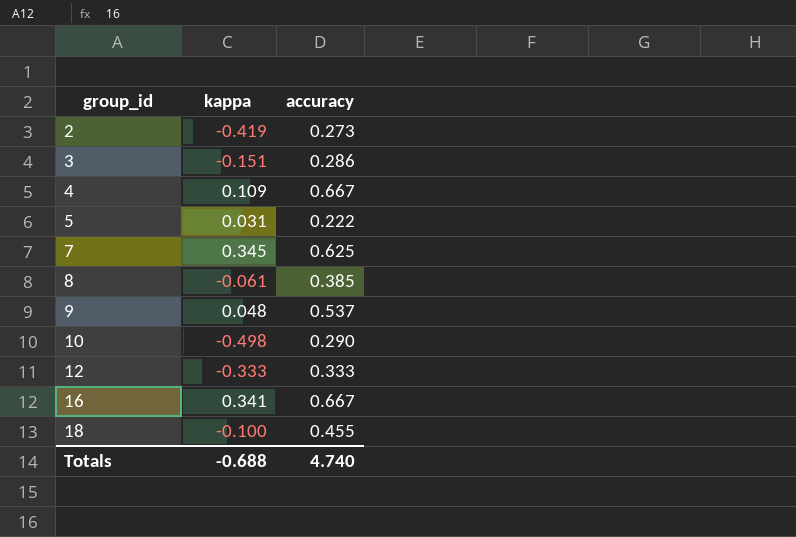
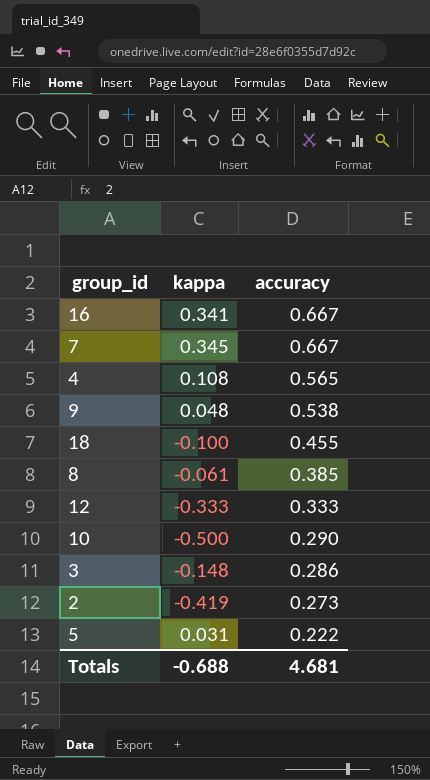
row order: group_id ascending -> accuracy descending
7 | accuracy: 0.625 -> 0.667
4 | kappa: 0.109 -> 0.108
4 | accuracy: 0.667 -> 0.565
9 | accuracy: 0.537 -> 0.538
10 | kappa: -0.498 -> -0.500
3 | kappa: -0.151 -> -0.148
Totals | accuracy: 4.740 -> 4.681

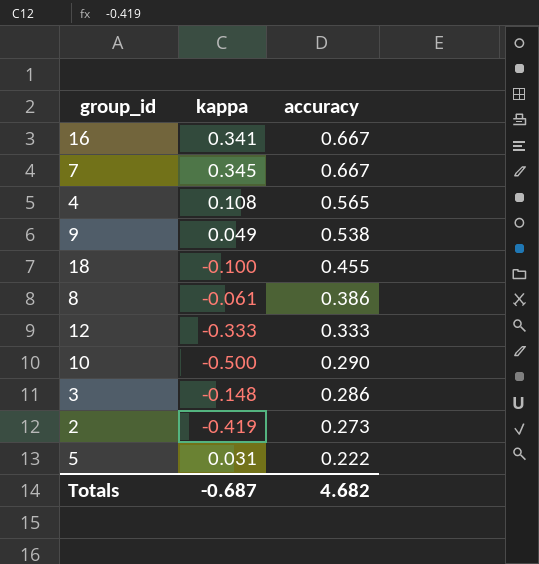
9 | kappa: 0.048 -> 0.049
8 | accuracy: 0.385 -> 0.386
Totals | kappa: -0.688 -> -0.687
Totals | accuracy: 4.681 -> 4.682

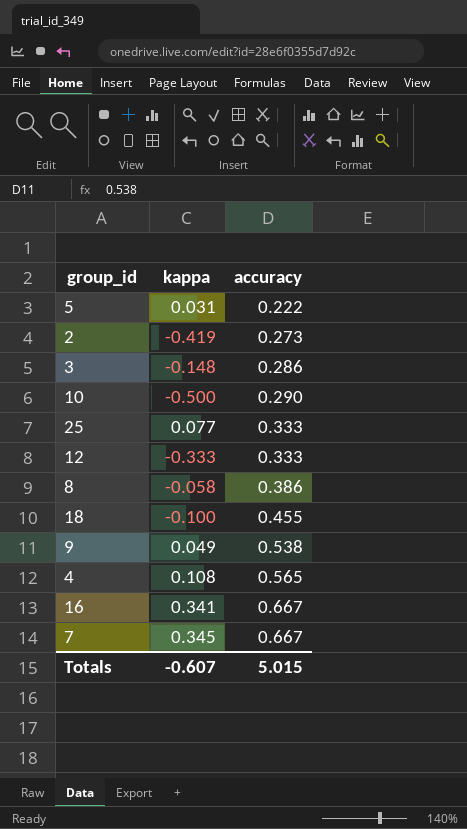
row order: accuracy descending -> accuracy ascending
row 25: none -> 0.077 | 0.333
8 | kappa: -0.061 -> -0.058
Totals | kappa: -0.687 -> -0.607
Totals | accuracy: 4.682 -> 5.015

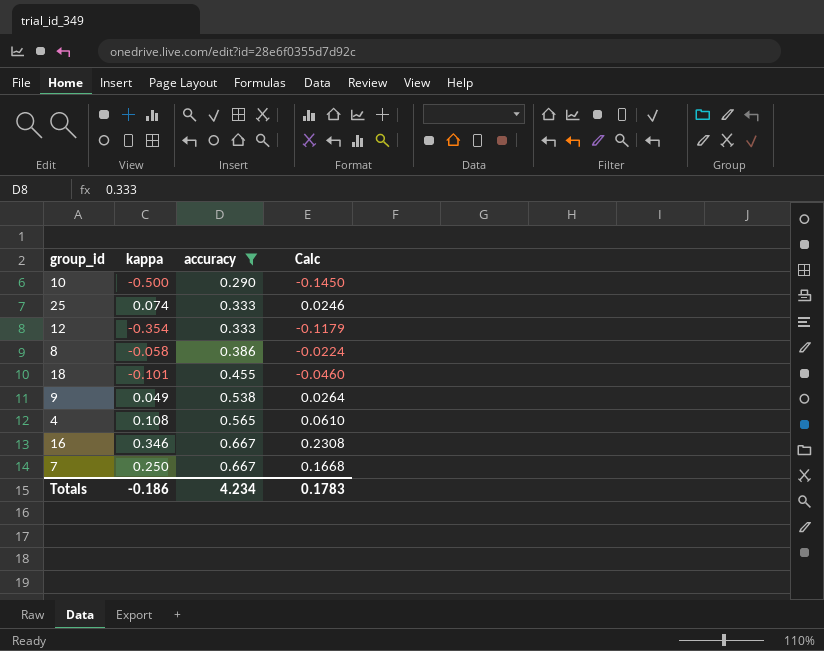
filter: none -> accuracy >= 0.290
column Calc | formula: none -> [kappa] * [accuracy]
25 | kappa: 0.077 -> 0.074
12 | kappa: -0.333 -> -0.354
18 | kappa: -0.100 -> -0.101
16 | kappa: 0.341 -> 0.346
7 | kappa: 0.345 -> 0.250
Totals | kappa: -0.607 -> -0.186
Totals | accuracy: 5.015 -> 4.234

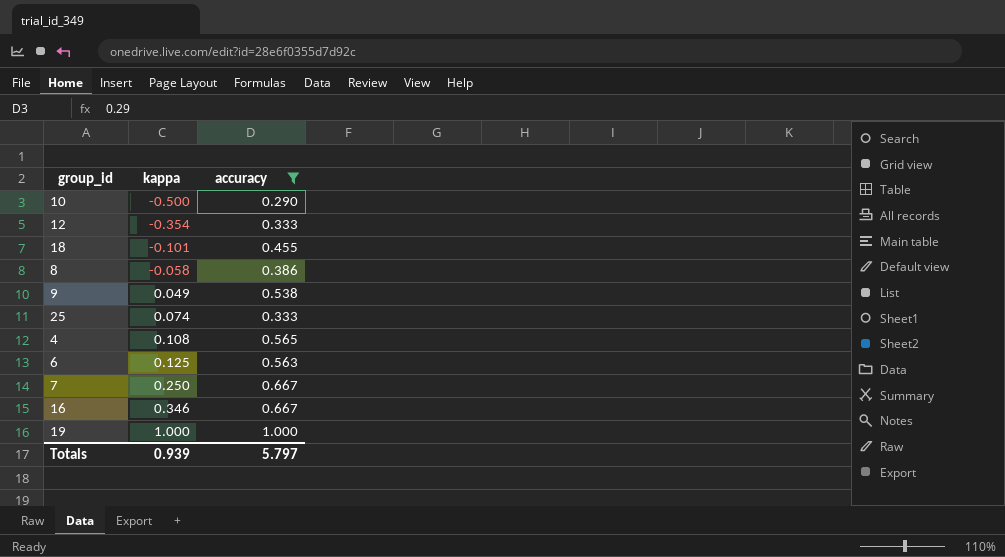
row order: accuracy ascending -> kappa ascending
column Calc | formula: [kappa] * [accuracy] -> none
row 6: none -> 0.125 | 0.563
row 19: none -> 1.000 | 1.000
Totals | kappa: -0.186 -> 0.939
Totals | accuracy: 4.234 -> 5.797

